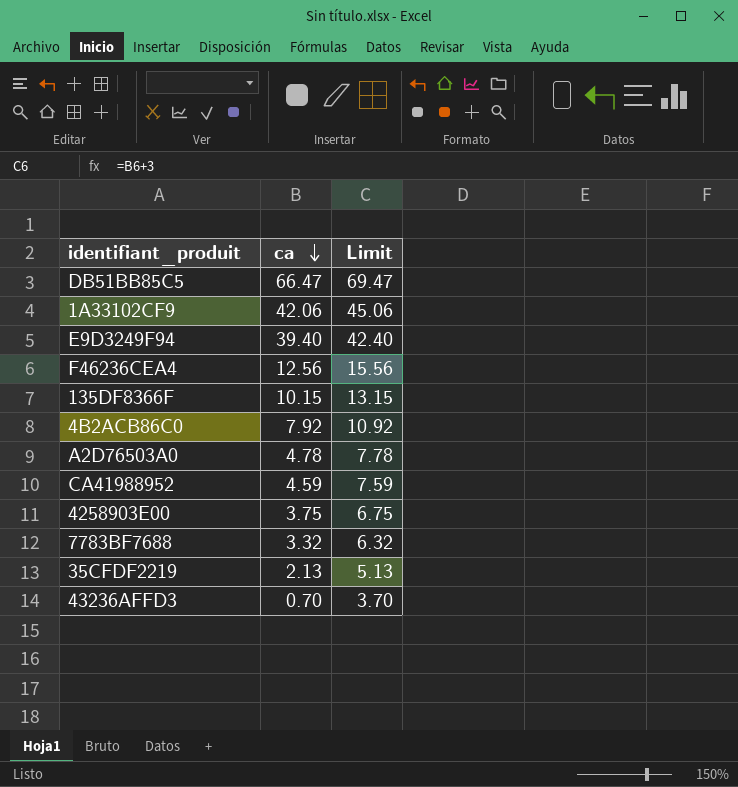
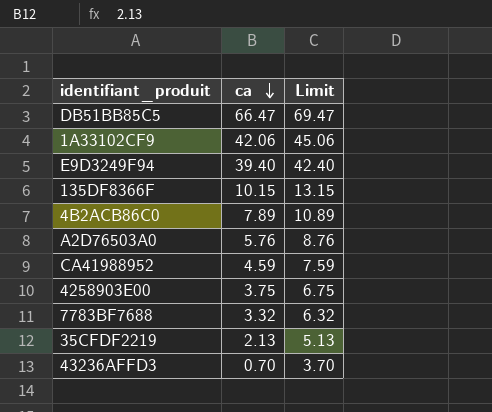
row F46236CEA4: 12.56 | 15.56 -> none
4B2ACB86C0 | ca: 7.92 -> 7.89
4B2ACB86C0 | Limit: 10.92 -> 10.89
A2D76503A0 | ca: 4.78 -> 5.76
A2D76503A0 | Limit: 7.78 -> 8.76

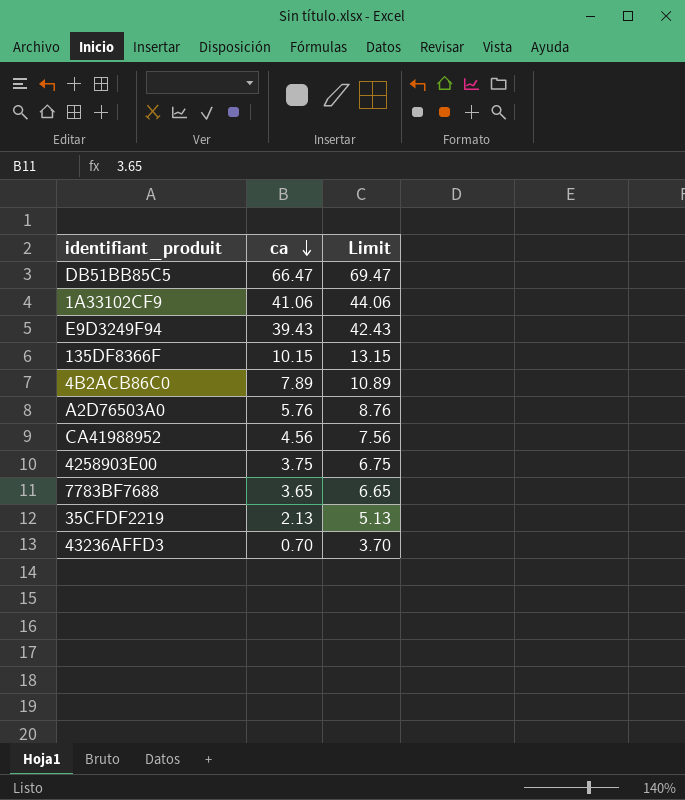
1A33102CF9 | ca: 42.06 -> 41.06
1A33102CF9 | Limit: 45.06 -> 44.06
E9D3249F94 | ca: 39.40 -> 39.43
E9D3249F94 | Limit: 42.40 -> 42.43
CA41988952 | ca: 4.59 -> 4.56
CA41988952 | Limit: 7.59 -> 7.56
7783BF7688 | ca: 3.32 -> 3.65
7783BF7688 | Limit: 6.32 -> 6.65

